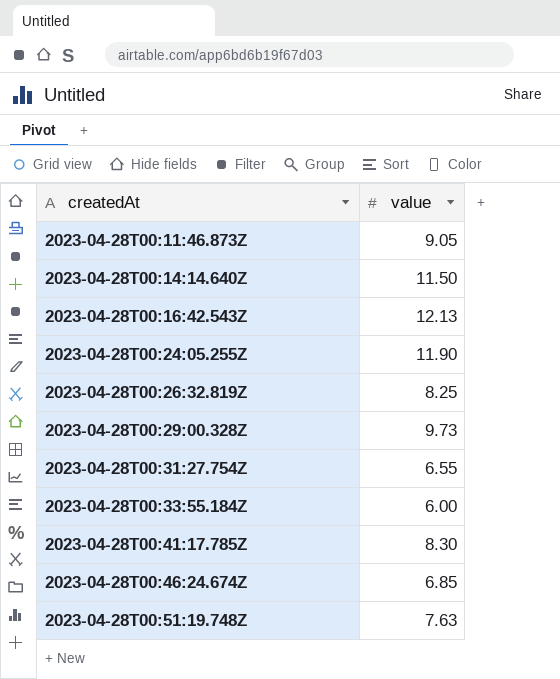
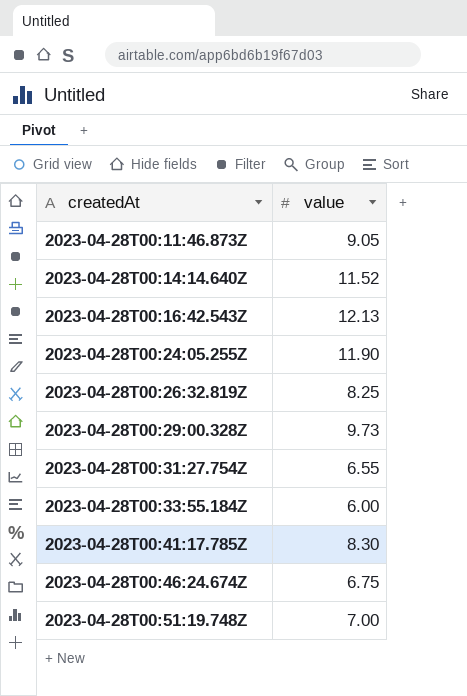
2023-04-28T00:14:14.640Z | value: 11.50 -> 11.52
2023-04-28T00:46:24.674Z | value: 6.85 -> 6.75
2023-04-28T00:51:19.748Z | value: 7.63 -> 7.00

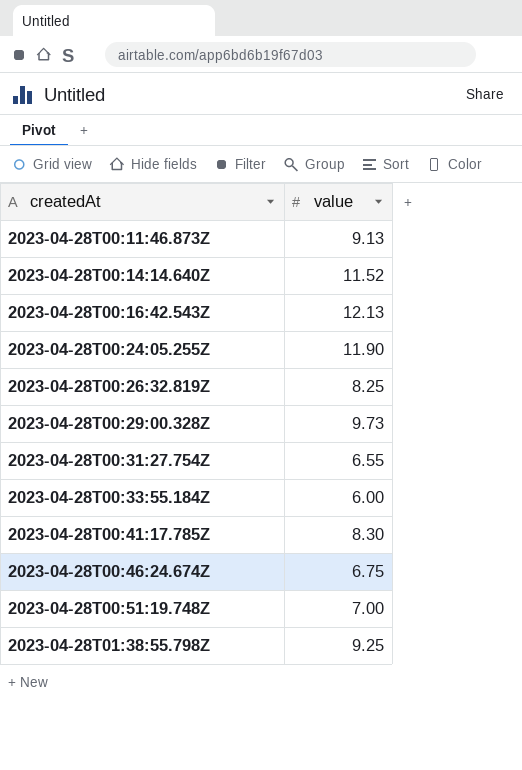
2023-04-28T00:11:46.873Z | value: 9.05 -> 9.13
row 2023-04-28T01:38:55.798Z: none -> 9.25

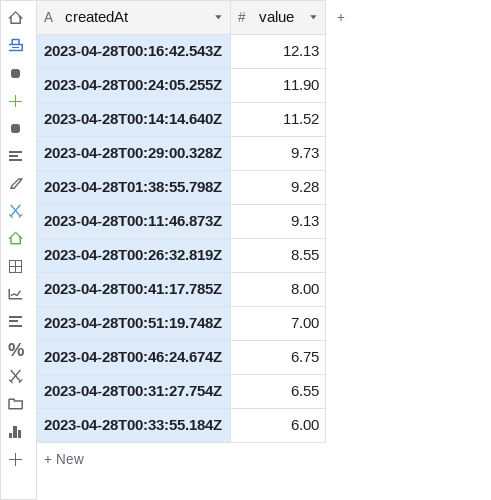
row order: createdAt ascending -> value descending
2023-04-28T01:38:55.798Z | value: 9.25 -> 9.28
2023-04-28T00:26:32.819Z | value: 8.25 -> 8.55
2023-04-28T00:41:17.785Z | value: 8.30 -> 8.00

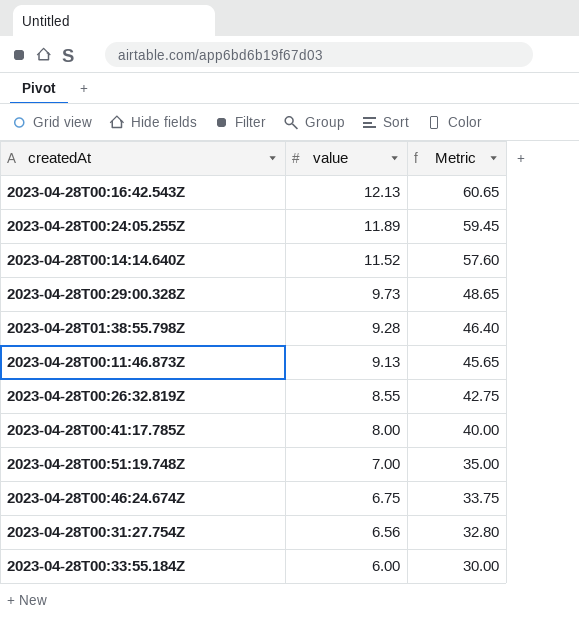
column Metric | formula: none -> [value] * 5
2023-04-28T00:24:05.255Z | value: 11.90 -> 11.89
2023-04-28T00:31:27.754Z | value: 6.55 -> 6.56

